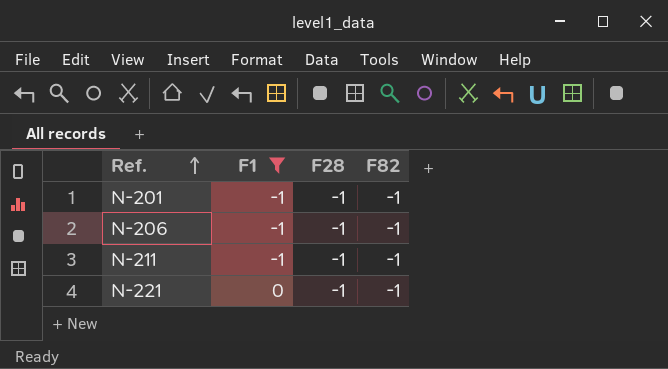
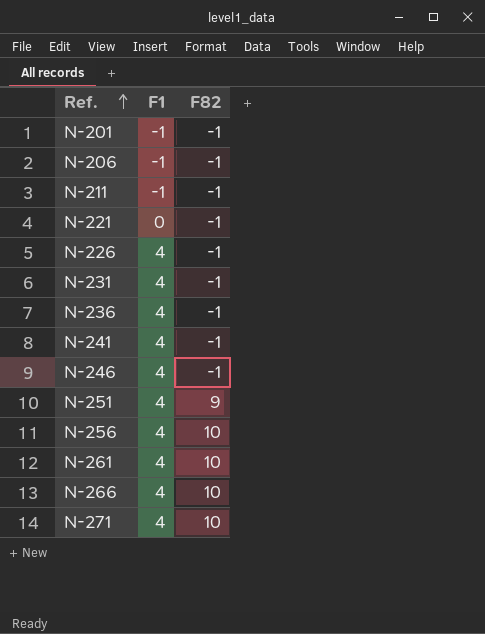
filter: F1 != 4 -> none
column F28 | position: 3 -> none

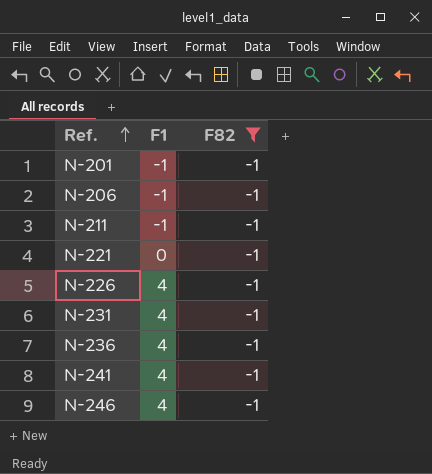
filter: none -> F82 = -1

